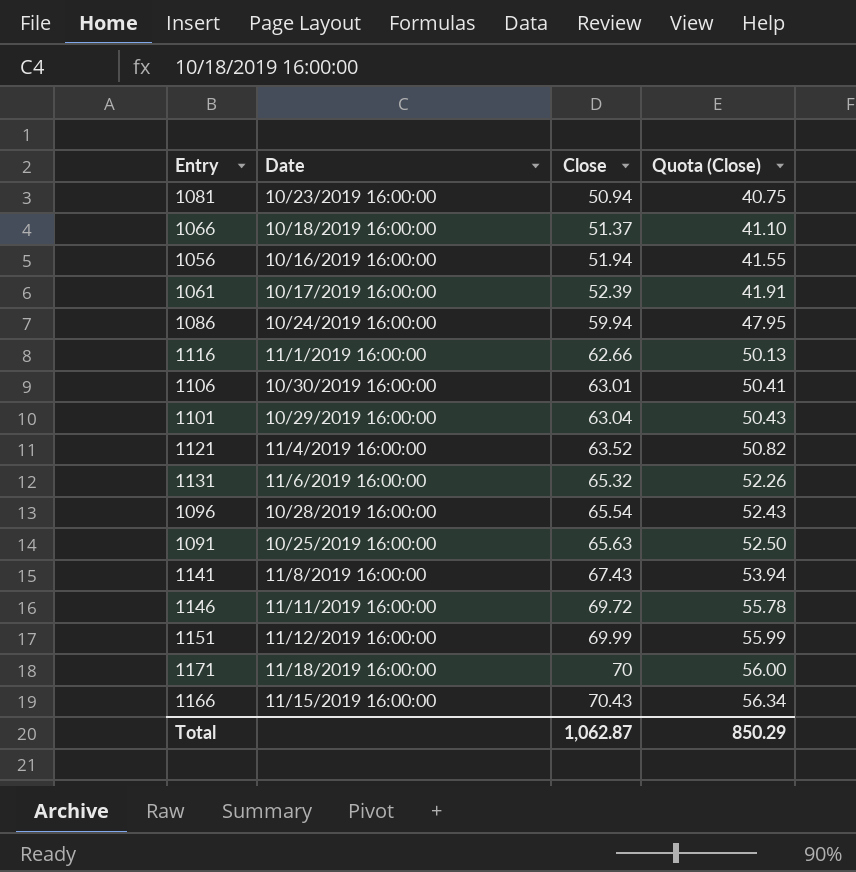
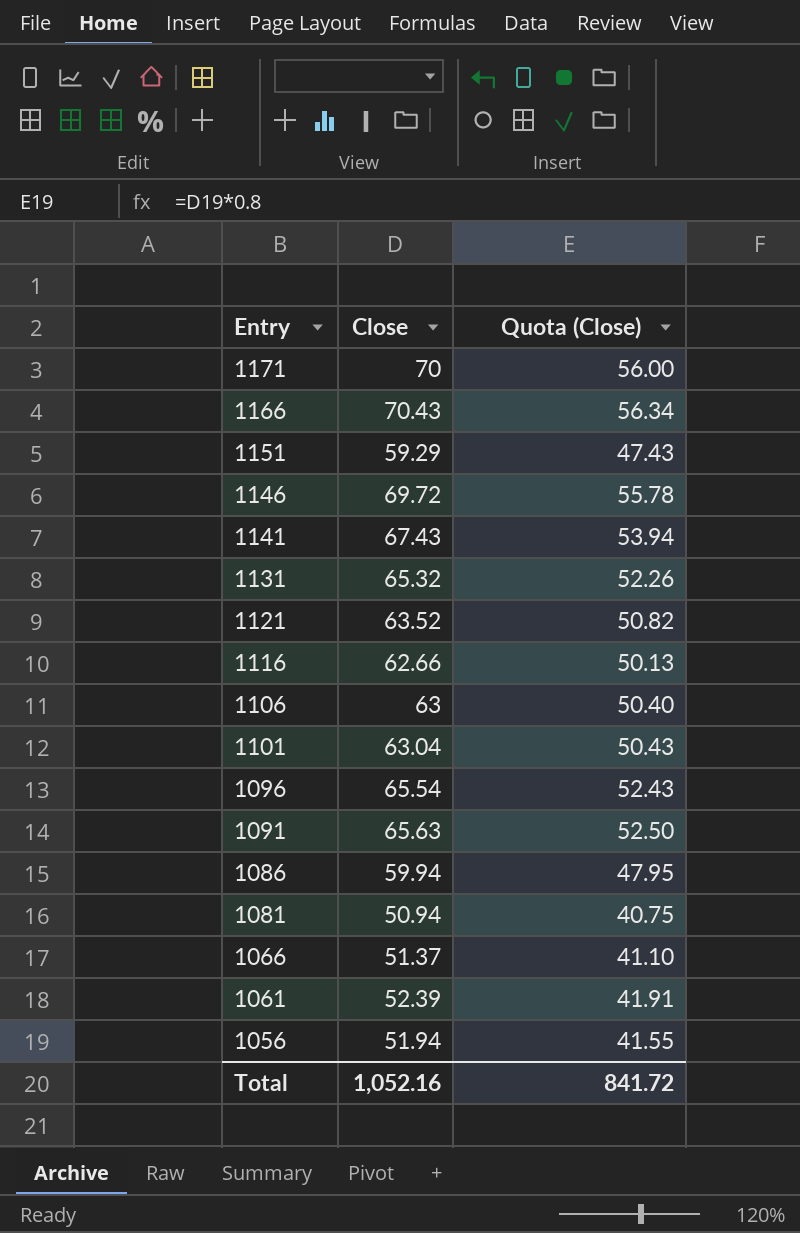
row order: Close ascending -> Entry descending
column Date | position: 2 -> none
1151 | Close: 69.99 -> 59.29
1151 | Quota (Close): 55.99 -> 47.43
1106 | Close: 63.01 -> 63
1106 | Quota (Close): 50.41 -> 50.40
Total | Close: 1,062.87 -> 1,052.16
Total | Quota (Close): 850.29 -> 841.72

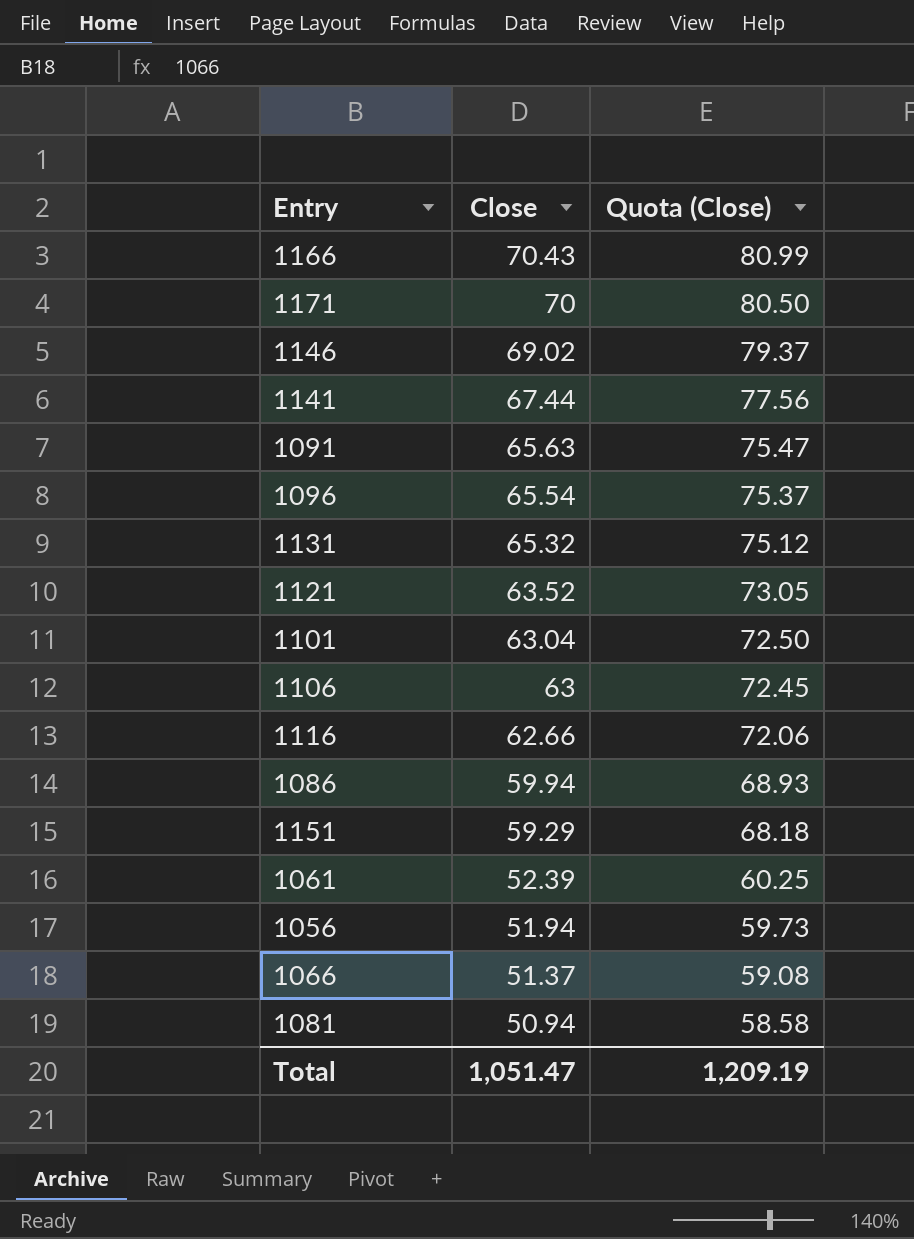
row order: Entry descending -> Close descending
column Quota (Close) | formula: [Close] * 0.8 -> [Close] * 1.15
1146 | Close: 69.72 -> 69.02
1141 | Close: 67.43 -> 67.44
Total | Close: 1,052.16 -> 1,051.47
Total | Quota (Close): 841.72 -> 1,209.19

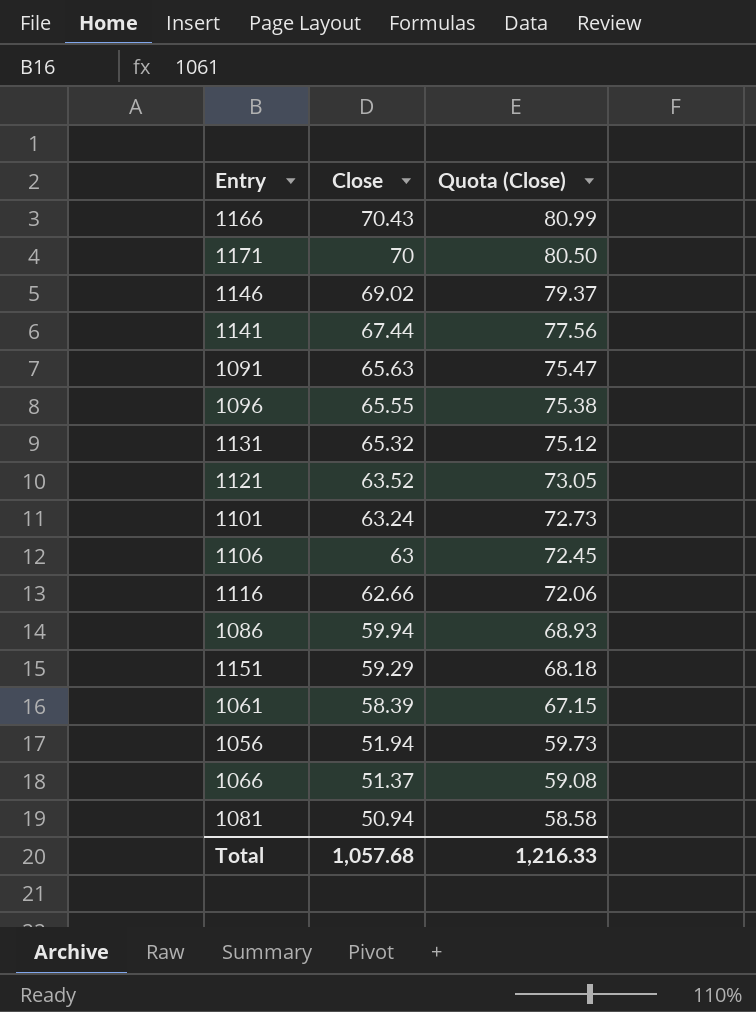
1096 | Close: 65.54 -> 65.55
1096 | Quota (Close): 75.37 -> 75.38
1101 | Close: 63.04 -> 63.24
1101 | Quota (Close): 72.50 -> 72.73
1061 | Close: 52.39 -> 58.39
1061 | Quota (Close): 60.25 -> 67.15
Total | Close: 1,051.47 -> 1,057.68
Total | Quota (Close): 1,209.19 -> 1,216.33

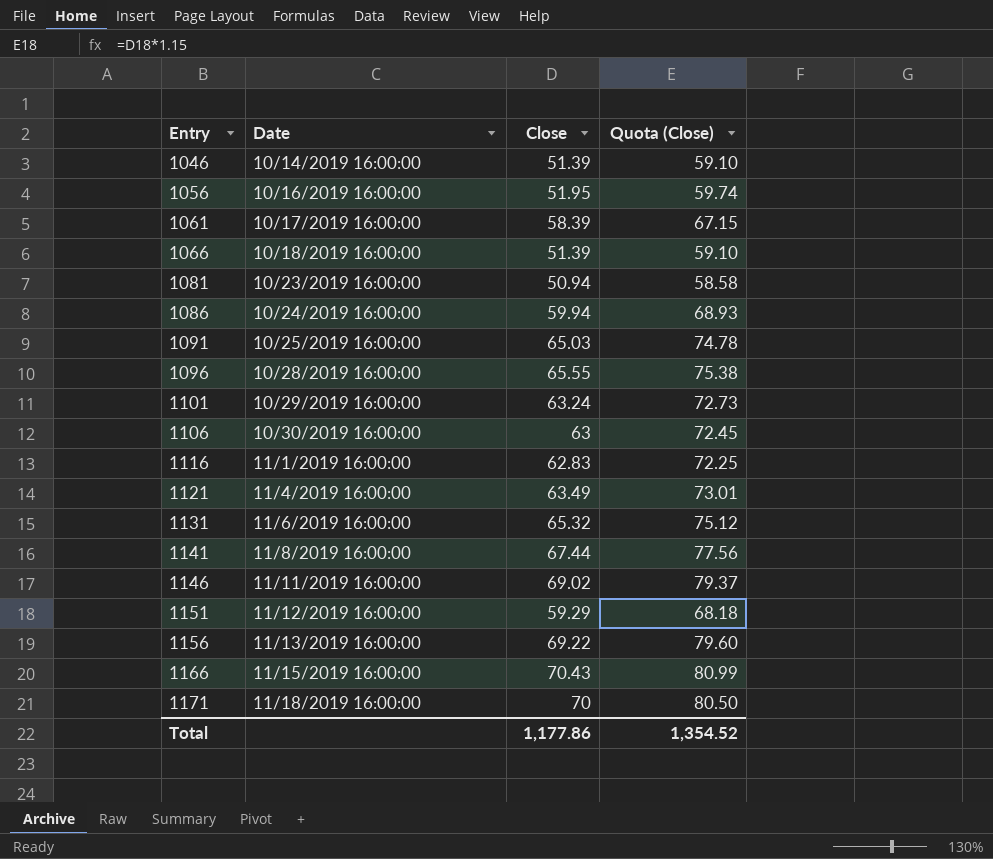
row order: Close descending -> Entry ascending
column Date | position: none -> 2
row 1046: none -> 10/14/2019 16:00:00 | 51.39 | 59.10
1056 | Close: 51.94 -> 51.95
1056 | Quota (Close): 59.73 -> 59.74
1066 | Close: 51.37 -> 51.39
1066 | Quota (Close): 59.08 -> 59.10
1091 | Close: 65.63 -> 65.03
1091 | Quota (Close): 75.47 -> 74.78
1116 | Close: 62.66 -> 62.83
1116 | Quota (Close): 72.06 -> 72.25
1121 | Close: 63.52 -> 63.49
1121 | Quota (Close): 73.05 -> 73.01
row 1156: none -> 11/13/2019 16:00:00 | 69.22 | 79.60
Total | Close: 1,057.68 -> 1,177.86
Total | Quota (Close): 1,216.33 -> 1,354.52

